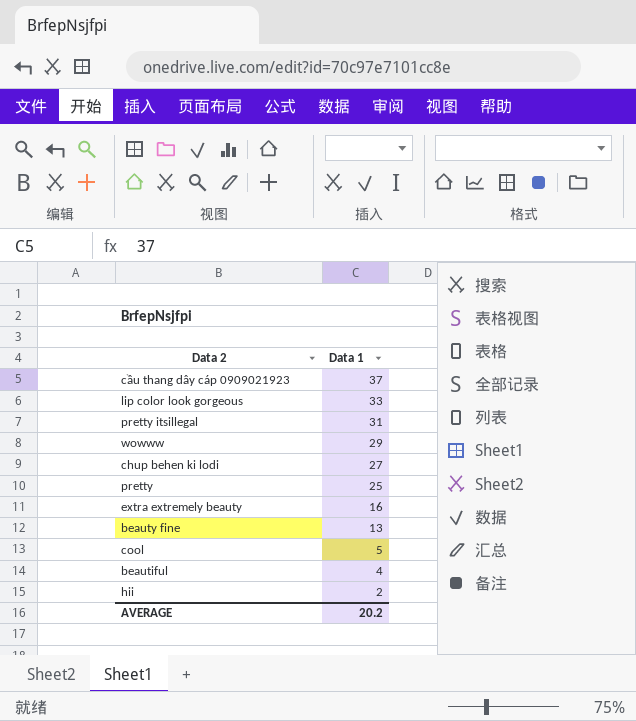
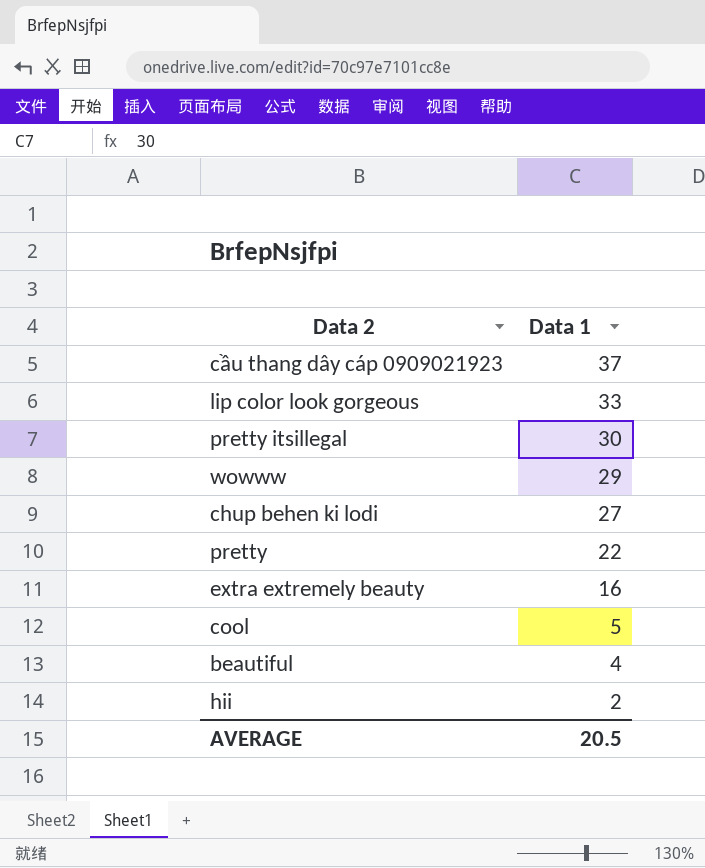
row beauty fine: 13 -> none
pretty itsillegal | Data 1: 31 -> 30
pretty | Data 1: 25 -> 22
AVERAGE | Data 1: 20.2 -> 20.5

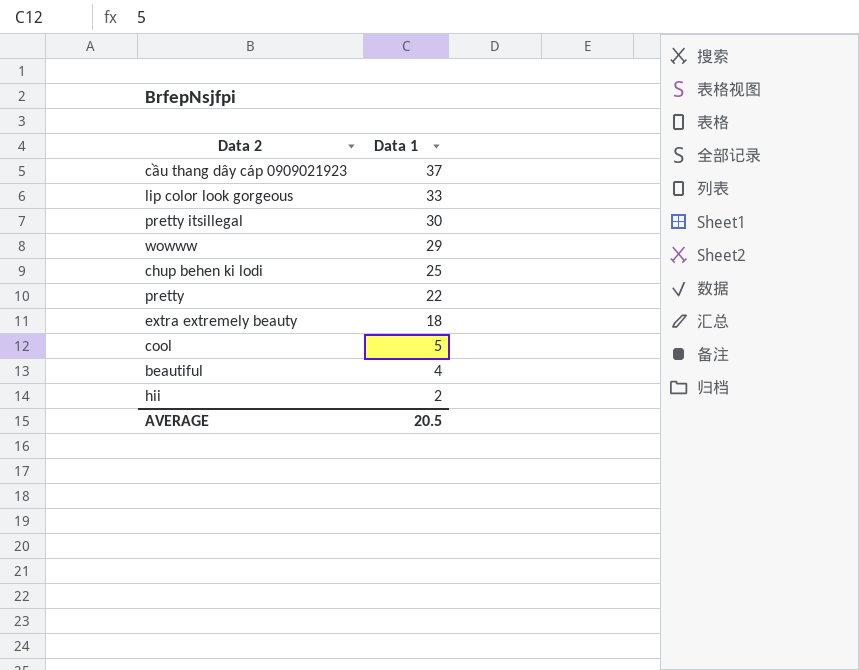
chup behen ki lodi | Data 1: 27 -> 25
extra extremely beauty | Data 1: 16 -> 18

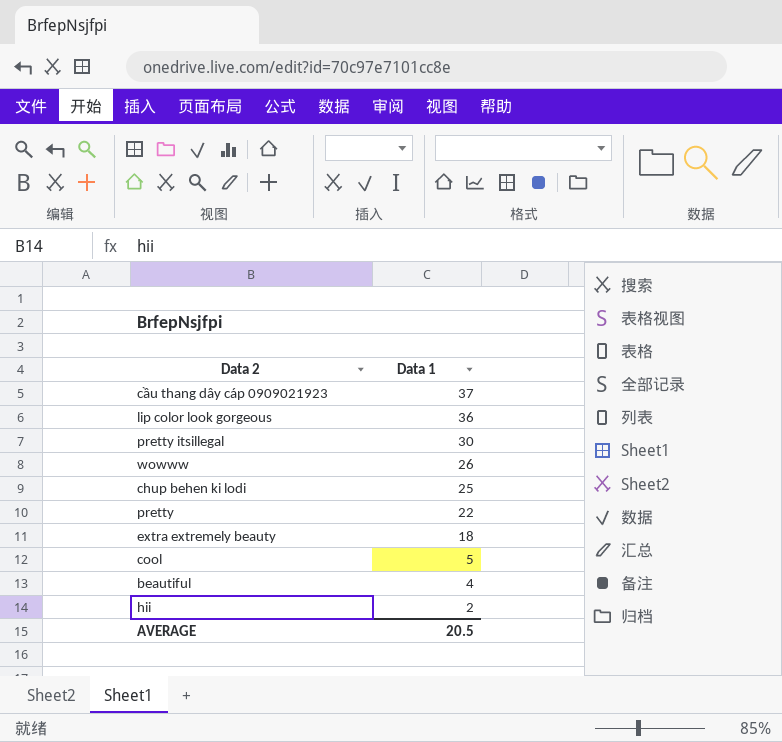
lip color look gorgeous | Data 1: 33 -> 36
wowww | Data 1: 29 -> 26

